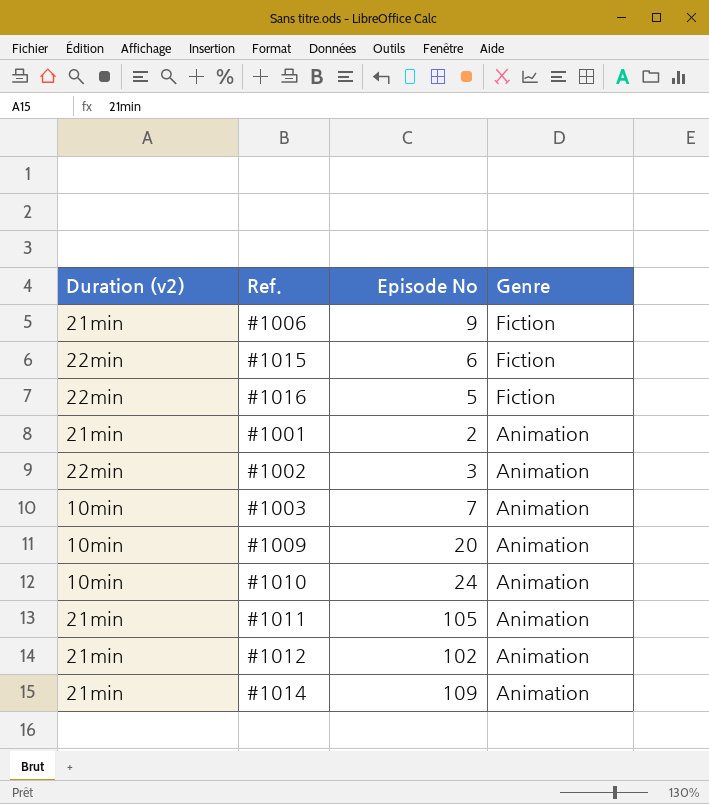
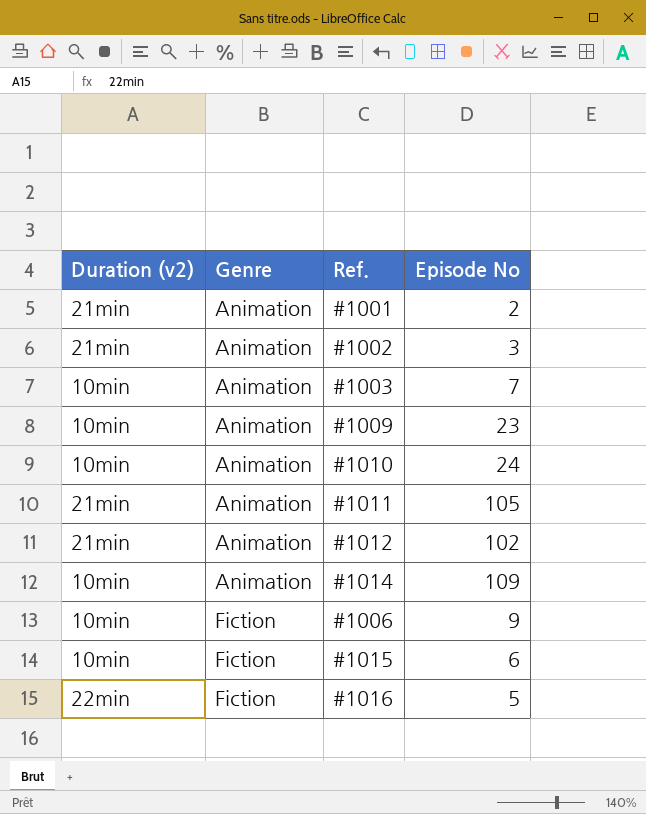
row order: Genre descending -> Genre ascending
column Genre | position: 4 -> 2
#1002 | Duration (v2): 22min -> 21min
#1009 | Episode No: 20 -> 23
#1014 | Duration (v2): 21min -> 10min
#1006 | Duration (v2): 21min -> 10min
#1015 | Duration (v2): 22min -> 10min

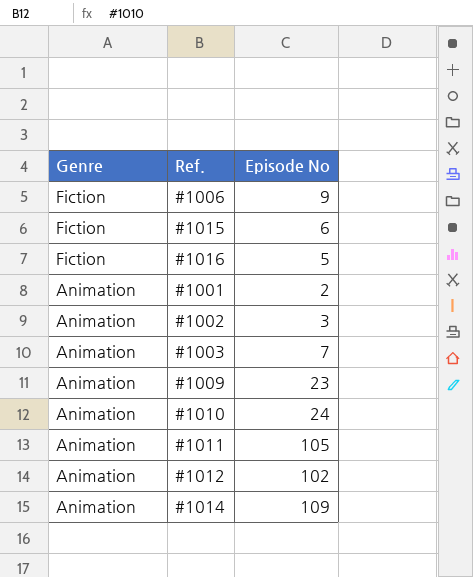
row order: Genre ascending -> Genre descending
column Duration (v2) | position: 1 -> none

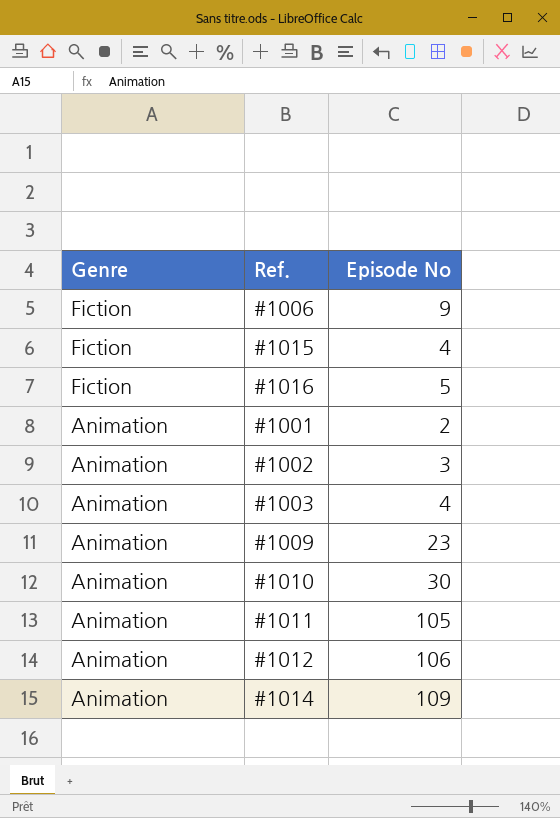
#1015 | Episode No: 6 -> 4
#1003 | Episode No: 7 -> 4
#1010 | Episode No: 24 -> 30
#1012 | Episode No: 102 -> 106

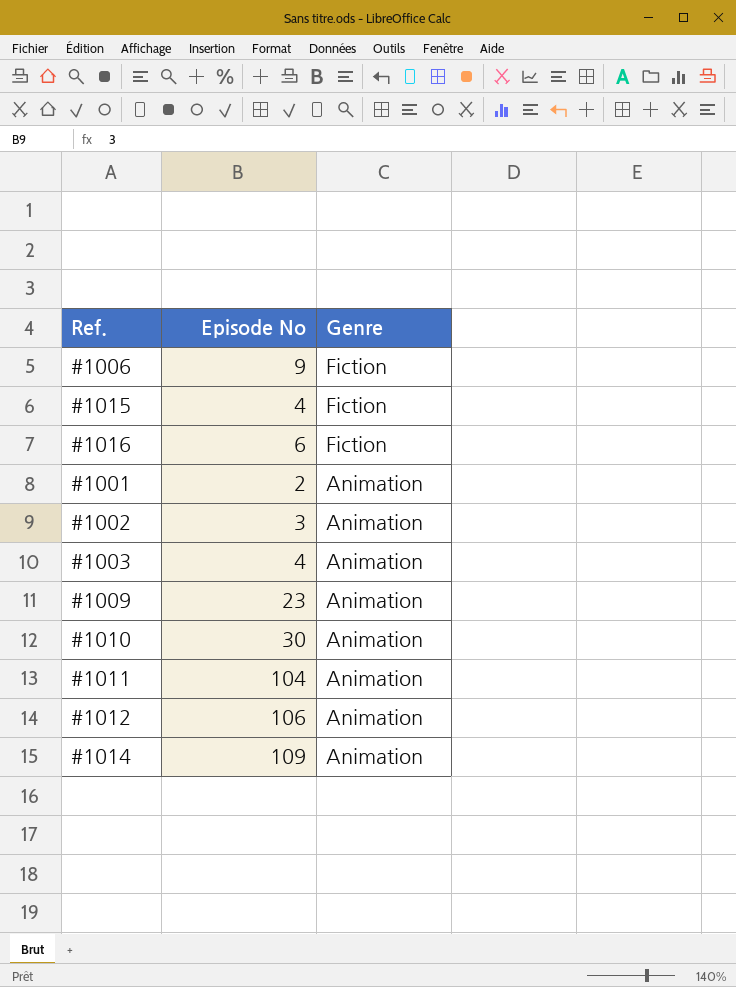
column Genre | position: 1 -> 3
#1016 | Episode No: 5 -> 6
#1011 | Episode No: 105 -> 104

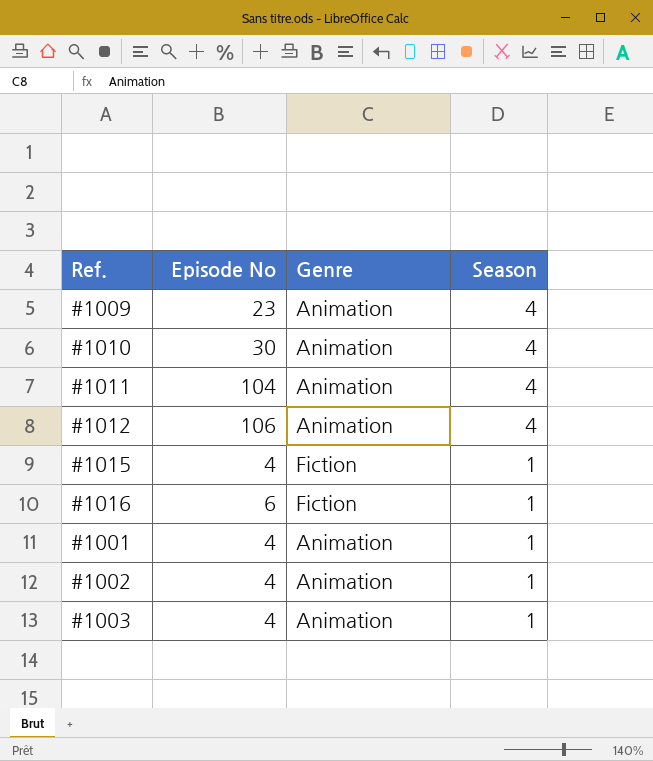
row order: Genre descending -> Season descending
column Season | position: none -> 4
row #1006: 9 | Fiction -> none
row #1014: 109 | Animation -> none
#1001 | Episode No: 2 -> 4
#1002 | Episode No: 3 -> 4

